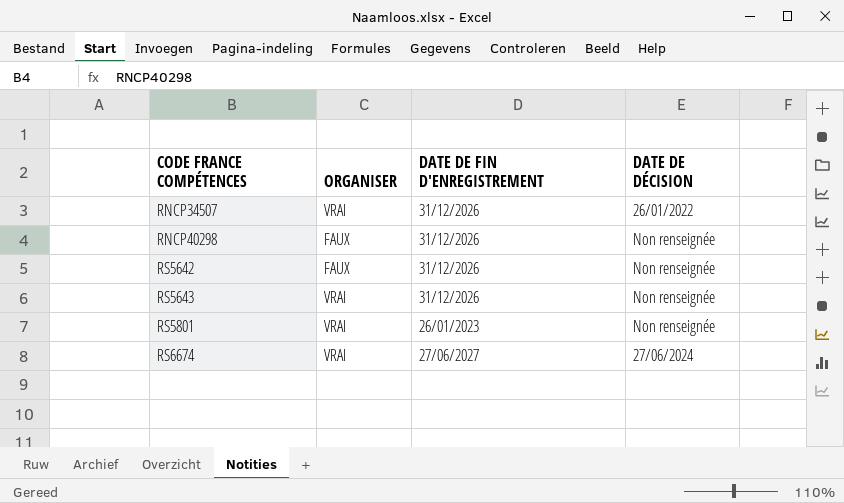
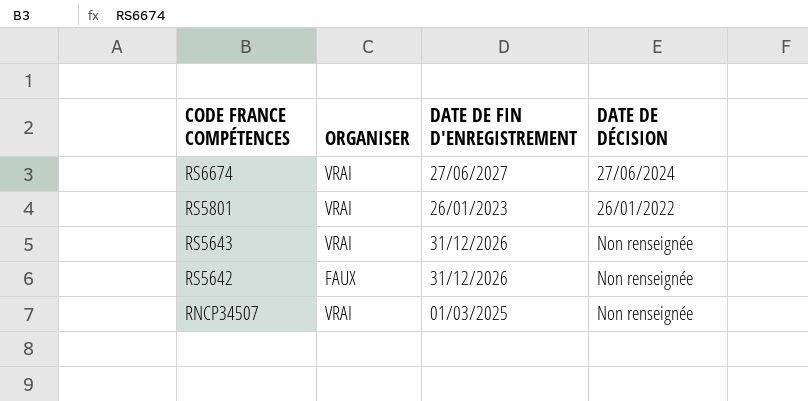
row order: CODE FRANCE COMPÉTENCES ascending -> CODE FRANCE COMPÉTENCES descending
row RNCP40298: FAUX | 31/12/2026 | Non renseignée -> none
RS5801 | DATE DE DÉCISION: Non renseignée -> 26/01/2022
RNCP34507 | DATE DE FIN D'ENREGISTREMENT: 31/12/2026 -> 01/03/2025
RNCP34507 | DATE DE DÉCISION: 26/01/2022 -> Non renseignée

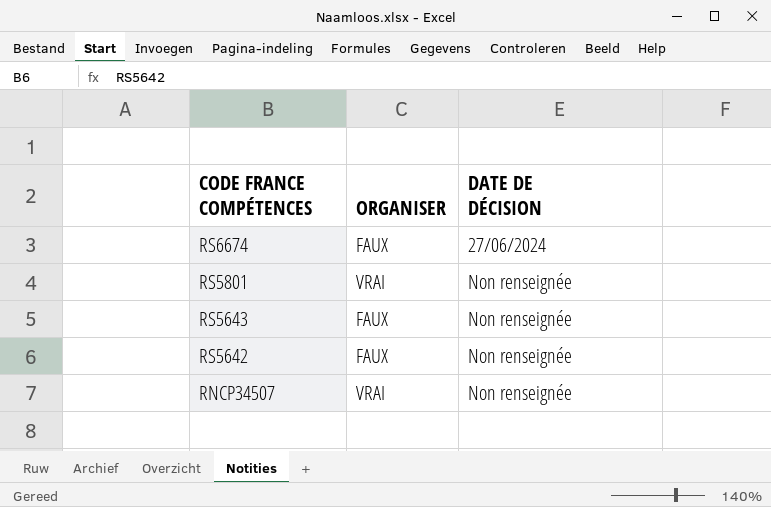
column DATE DE FIN D'ENREGISTREMENT | position: 3 -> none
RS6674 | ORGANISER: VRAI -> FAUX
RS5801 | DATE DE DÉCISION: 26/01/2022 -> Non renseignée
RS5643 | ORGANISER: VRAI -> FAUX

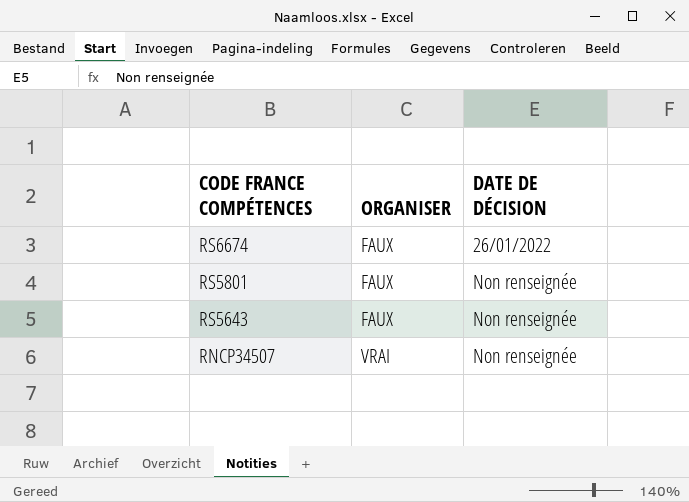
row RS5642: FAUX | Non renseignée -> none
RS6674 | DATE DE DÉCISION: 27/06/2024 -> 26/01/2022
RS5801 | ORGANISER: VRAI -> FAUX

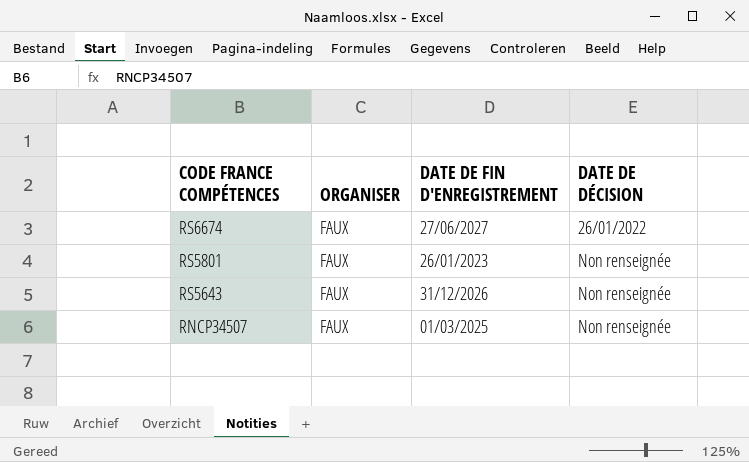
column DATE DE FIN D'ENREGISTREMENT | position: none -> 3
RNCP34507 | ORGANISER: VRAI -> FAUX

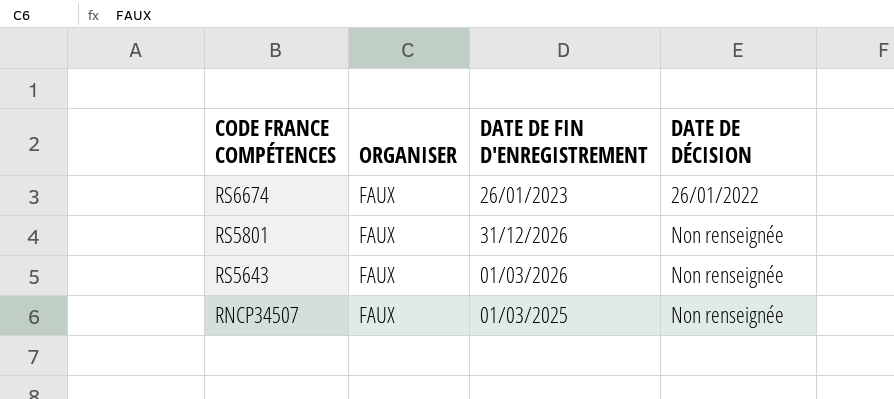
RS6674 | DATE DE FIN D'ENREGISTREMENT: 27/06/2027 -> 26/01/2023
RS5801 | DATE DE FIN D'ENREGISTREMENT: 26/01/2023 -> 31/12/2026
RS5643 | DATE DE FIN D'ENREGISTREMENT: 31/12/2026 -> 01/03/2026

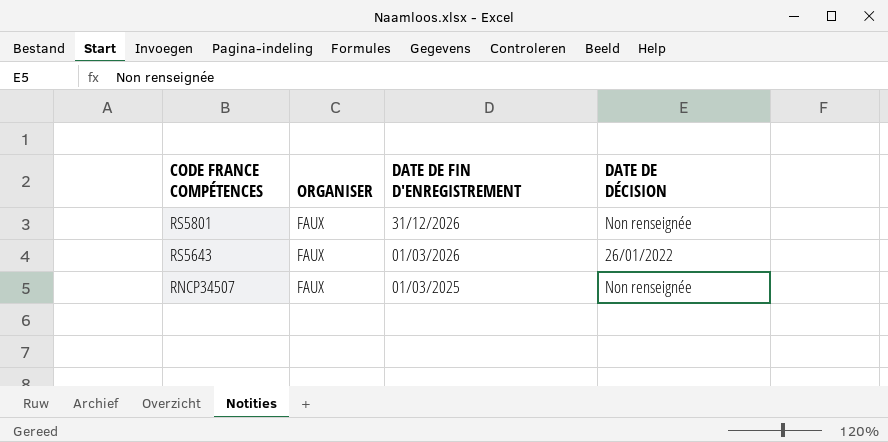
row RS6674: FAUX | 26/01/2023 | 26/01/2022 -> none
RS5643 | DATE DE DÉCISION: Non renseignée -> 26/01/2022

